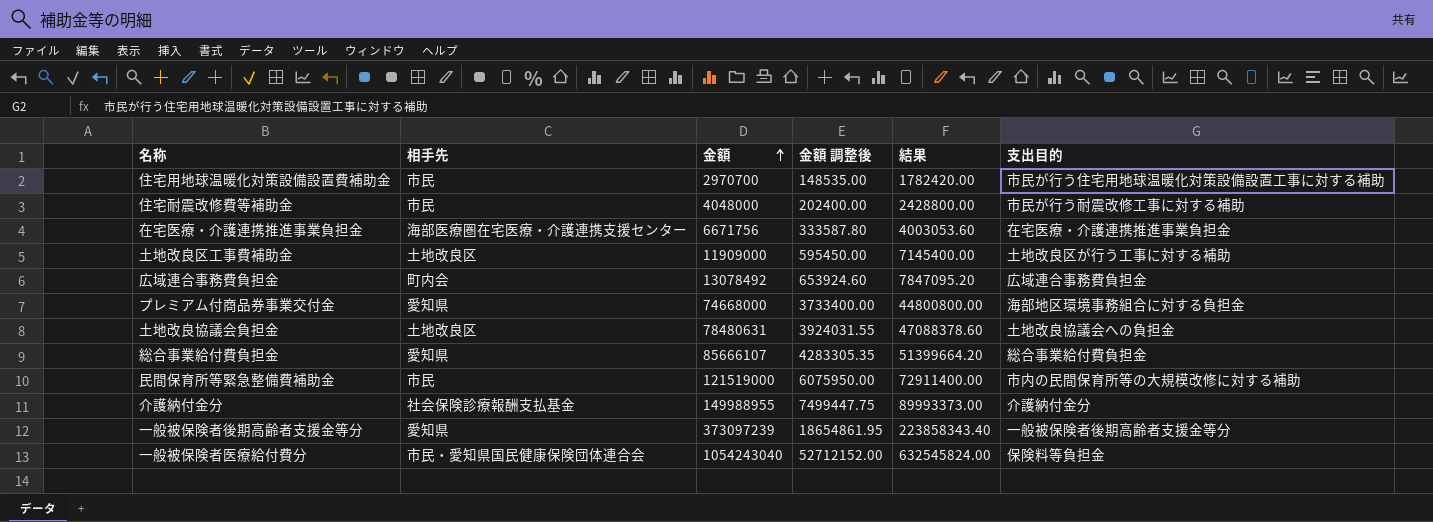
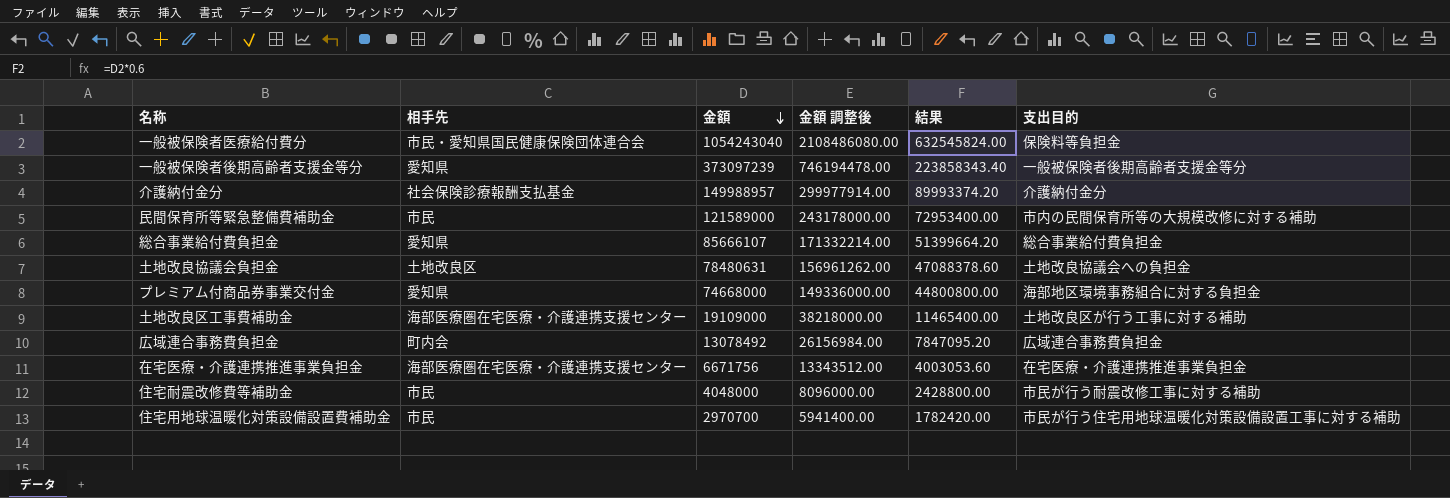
row order: 金額 ascending -> 金額 descending
column 金額 調整後 | formula: [金額] * 0.05 -> [金額] * 2
介護納付金分 | 金額: 149988955 -> 149988957
介護納付金分 | 結果: 89993373.00 -> 89993374.20
民間保育所等緊急整備費補助金 | 金額: 121519000 -> 121589000
民間保育所等緊急整備費補助金 | 結果: 72911400.00 -> 72953400.00
土地改良区工事費補助金 | 相手先: 土地改良区 -> 海部医療圏在宅医療・介護連携支援センター
土地改良区工事費補助金 | 金額: 11909000 -> 19109000
土地改良区工事費補助金 | 結果: 7145400.00 -> 11465400.00

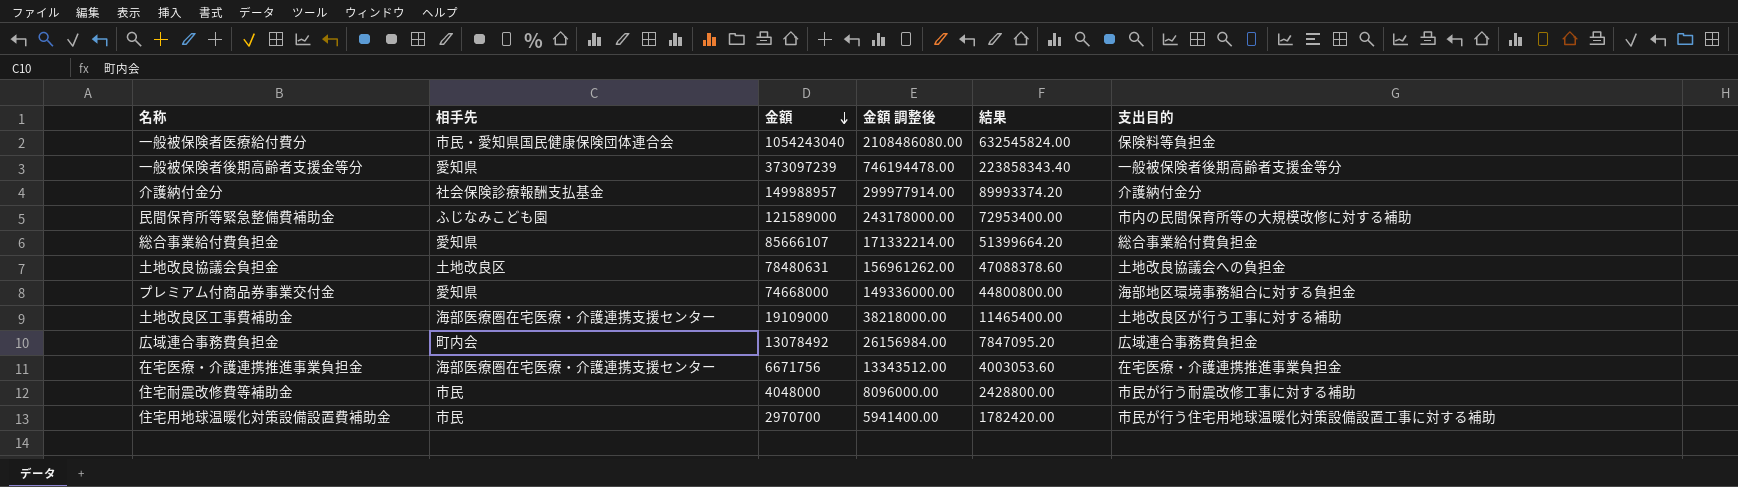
民間保育所等緊急整備費補助金 | 相手先: 市民 -> ふじなみこども園

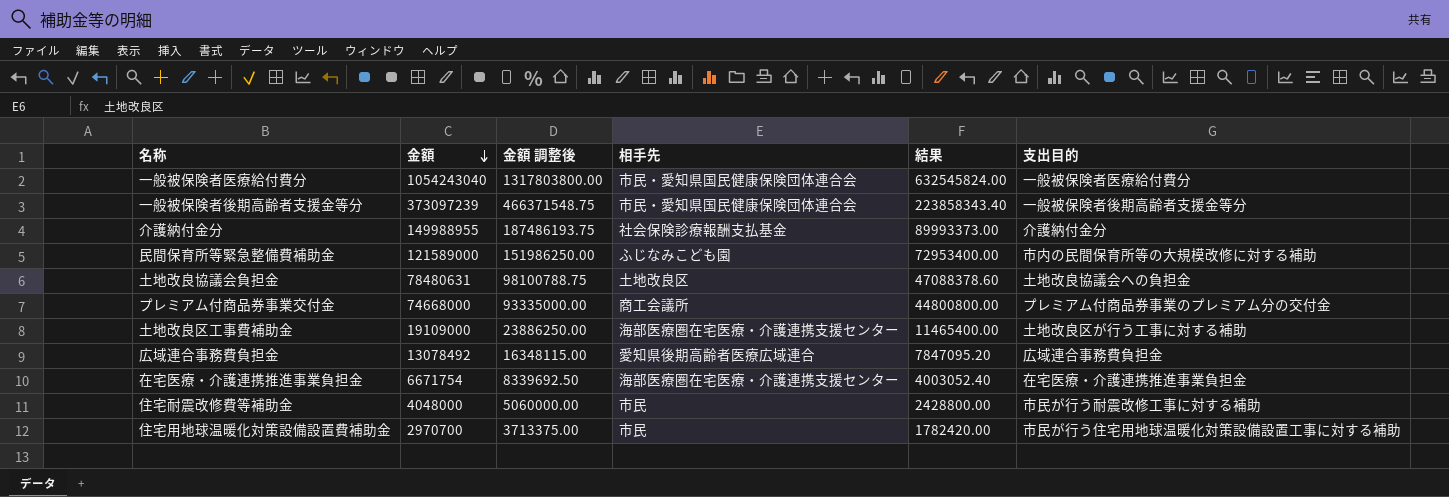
column 金額 調整後 | formula: [金額] * 2 -> [金額] * 1.25
column 相手先 | position: 2 -> 4
row 総合事業給付費負担金: 愛知県 | 85666107 | 171332214.00 | 51399664.20 | 総合事業給付費負担金 -> none
一般被保険者医療給付費分 | 支出目的: 保険料等負担金 -> 一般被保険者医療給付費分
一般被保険者後期高齢者支援金等分 | 相手先: 愛知県 -> 市民・愛知県国民健康保険団体連合会
介護納付金分 | 金額: 149988957 -> 149988955
介護納付金分 | 結果: 89993374.20 -> 89993373.00
プレミアム付商品券事業交付金 | 相手先: 愛知県 -> 商工会議所
プレミアム付商品券事業交付金 | 支出目的: 海部地区環境事務組合に対する負担金 -> プレミアム付商品券事業のプレミアム分の交付金
広域連合事務費負担金 | 相手先: 町内会 -> 愛知県後期高齢者医療広域連合
在宅医療・介護連携推進事業負担金 | 金額: 6671756 -> 6671754
在宅医療・介護連携推進事業負担金 | 結果: 4003053.60 -> 4003052.40

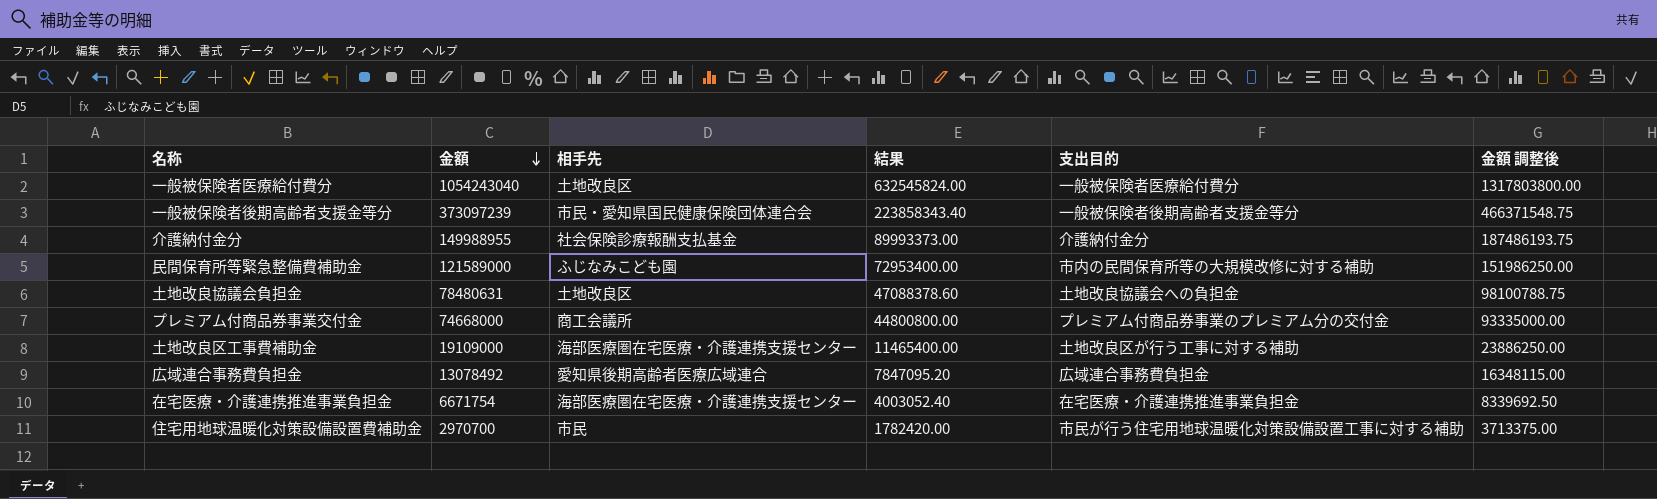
column 金額 調整後 | position: 3 -> 6
row 住宅耐震改修費等補助金: 4048000 | 5060000.00 | 市民 | 2428800.00 | 市民が行う耐震改修工事に対する補助 -> none
一般被保険者医療給付費分 | 相手先: 市民・愛知県国民健康保険団体連合会 -> 土地改良区

